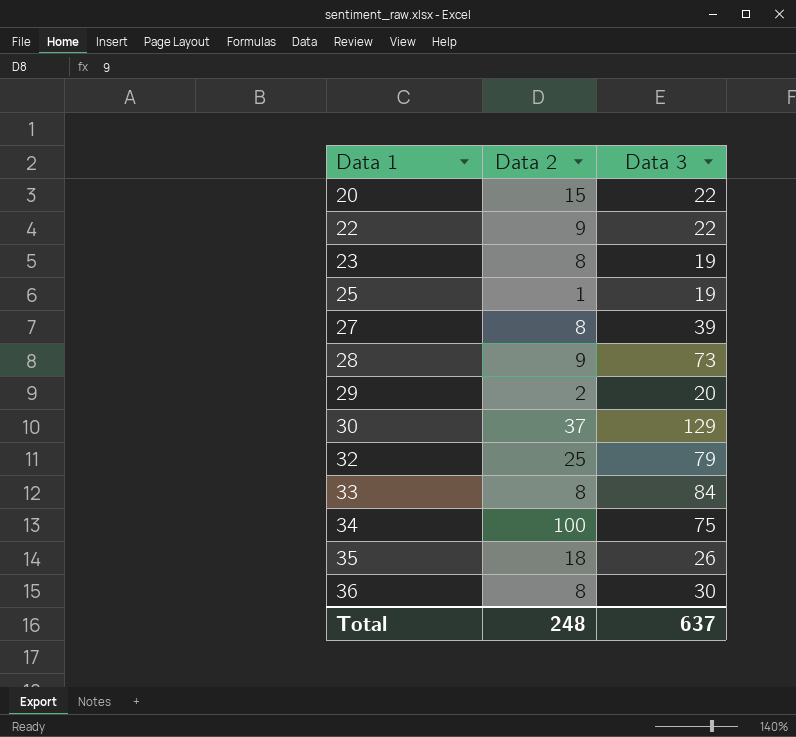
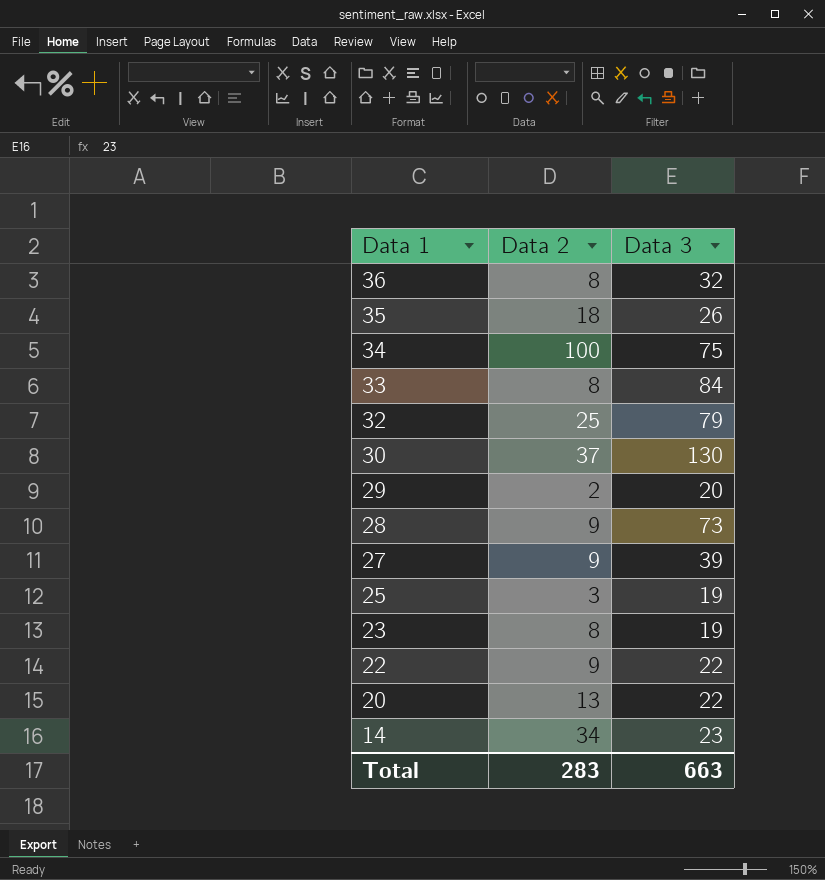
row order: Data 1 ascending -> Data 1 descending
36 | Data 3: 30 -> 32
30 | Data 3: 129 -> 130
27 | Data 2: 8 -> 9
25 | Data 2: 1 -> 3
20 | Data 2: 15 -> 13
row 14: none -> 34 | 23
Total | Data 2: 248 -> 283
Total | Data 3: 637 -> 663

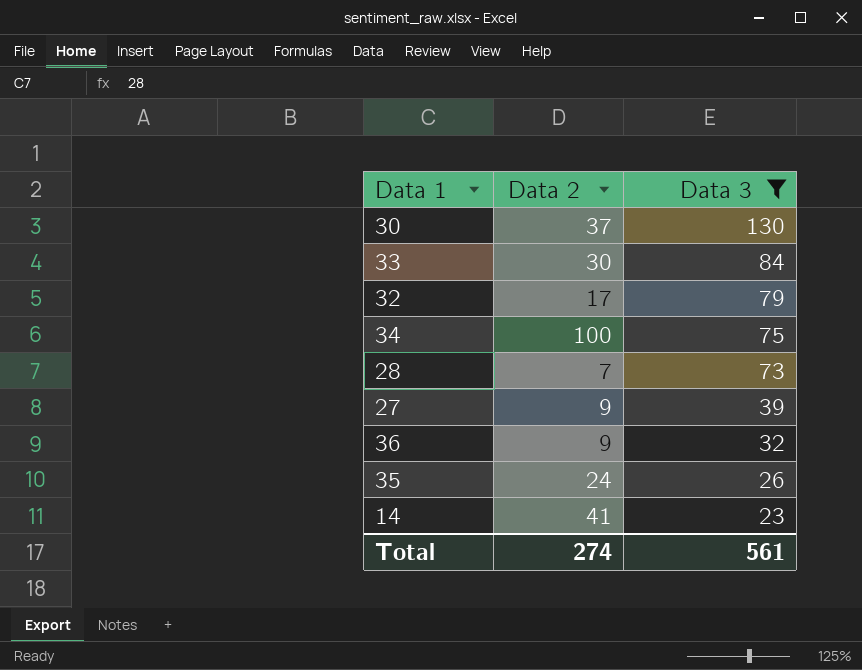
filter: none -> Data 3 >= 23
row order: Data 1 descending -> Data 3 descending
33 | Data 2: 8 -> 30
32 | Data 2: 25 -> 17
28 | Data 2: 9 -> 7
36 | Data 2: 8 -> 9
35 | Data 2: 18 -> 24
14 | Data 2: 34 -> 41
Total | Data 2: 283 -> 274
Total | Data 3: 663 -> 561

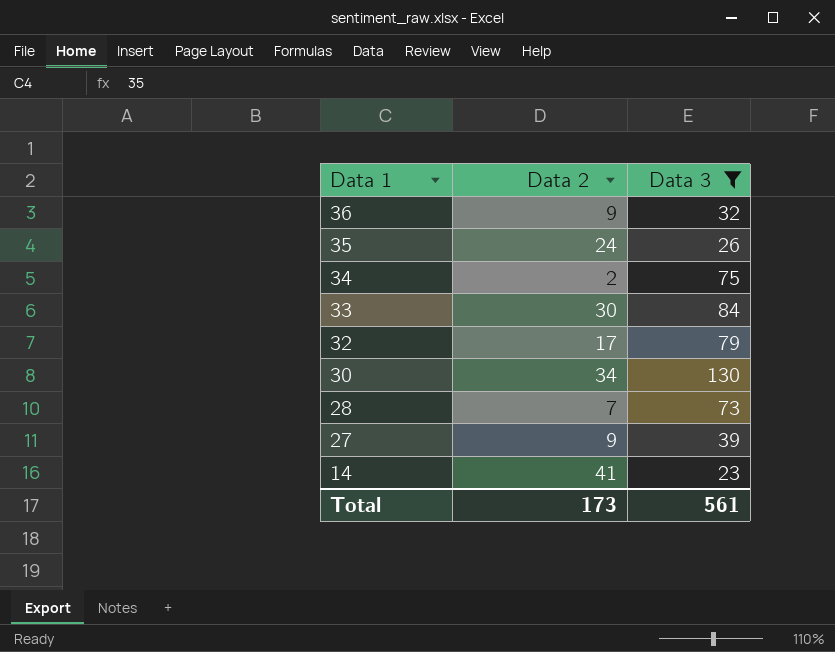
row order: Data 3 descending -> Data 1 descending
34 | Data 2: 100 -> 2
30 | Data 2: 37 -> 34
Total | Data 2: 274 -> 173

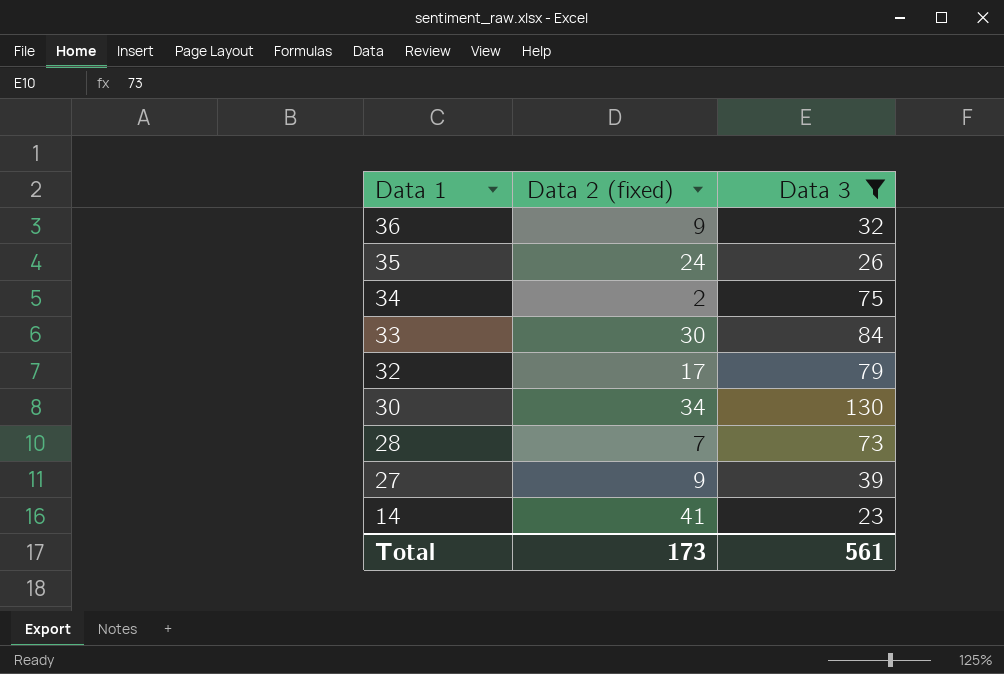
column name: Data 2 -> Data 2 (fixed)

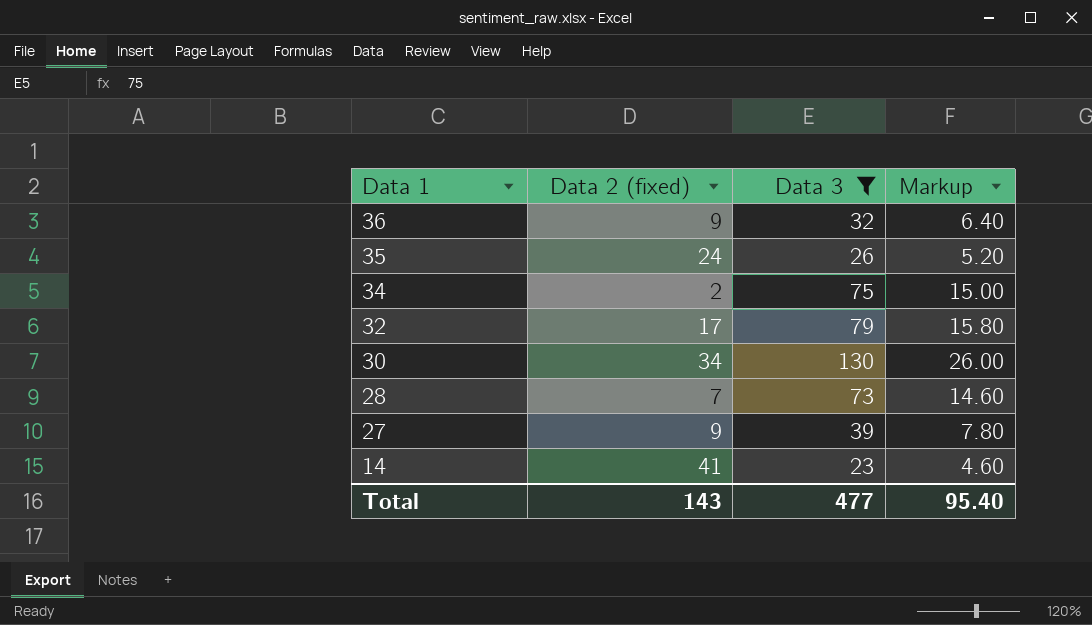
column Markup | formula: none -> [Data 3] * 0.2
row 33: 30 | 84 -> none
Total | Data 2 (fixed): 173 -> 143
Total | Data 3: 561 -> 477

